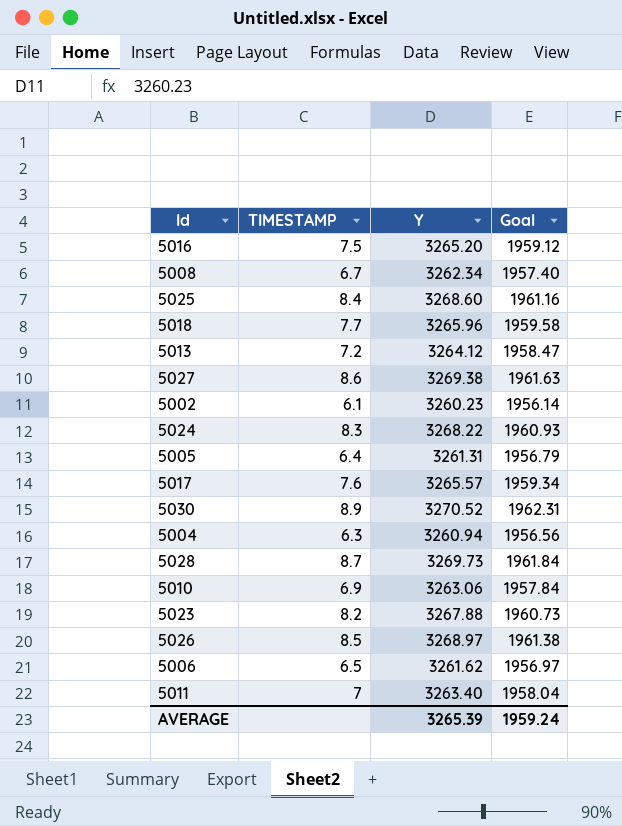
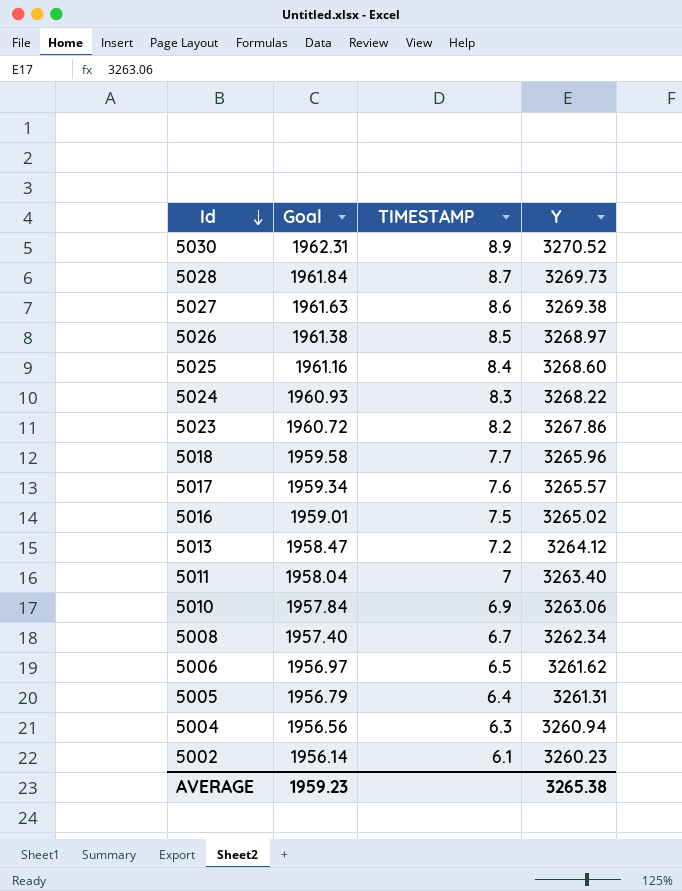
row order: none -> Id descending
column Goal | position: 4 -> 2
5023 | Goal: 1960.73 -> 1960.72
5023 | Y: 3267.88 -> 3267.86
5016 | Goal: 1959.12 -> 1959.01
5016 | Y: 3265.20 -> 3265.02
AVERAGE | Goal: 1959.24 -> 1959.23
AVERAGE | Y: 3265.39 -> 3265.38

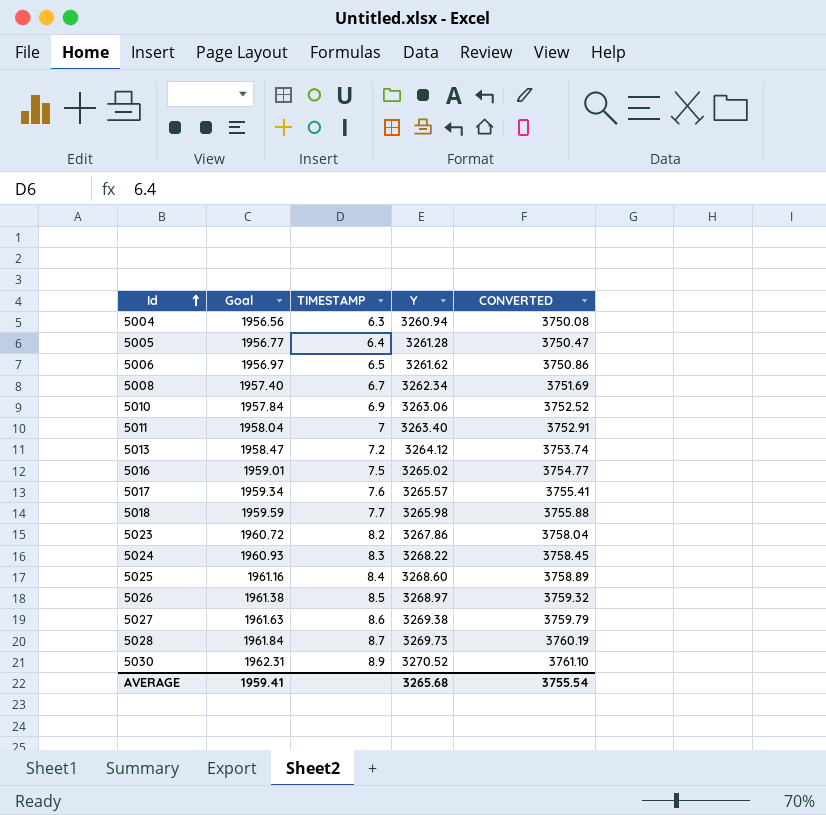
row order: Id descending -> Id ascending
column CONVERTED | formula: none -> [Y] * 1.15
row 5002: 1956.14 | 6.1 | 3260.23 -> none
5005 | Goal: 1956.79 -> 1956.77
5005 | Y: 3261.31 -> 3261.28
5018 | Goal: 1959.58 -> 1959.59
5018 | Y: 3265.96 -> 3265.98
AVERAGE | Goal: 1959.23 -> 1959.41
AVERAGE | Y: 3265.38 -> 3265.68

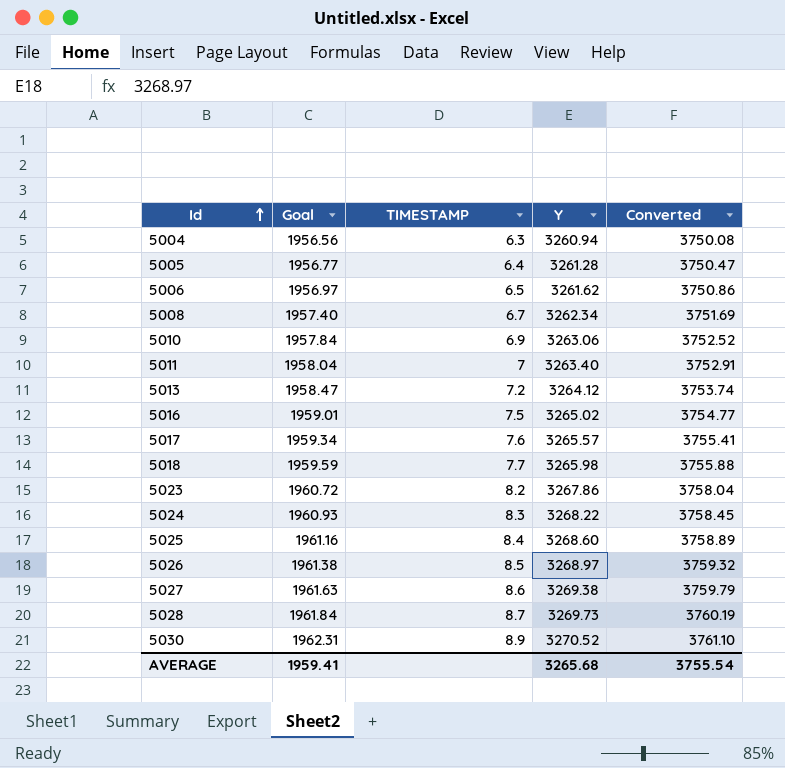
column name: CONVERTED -> Converted

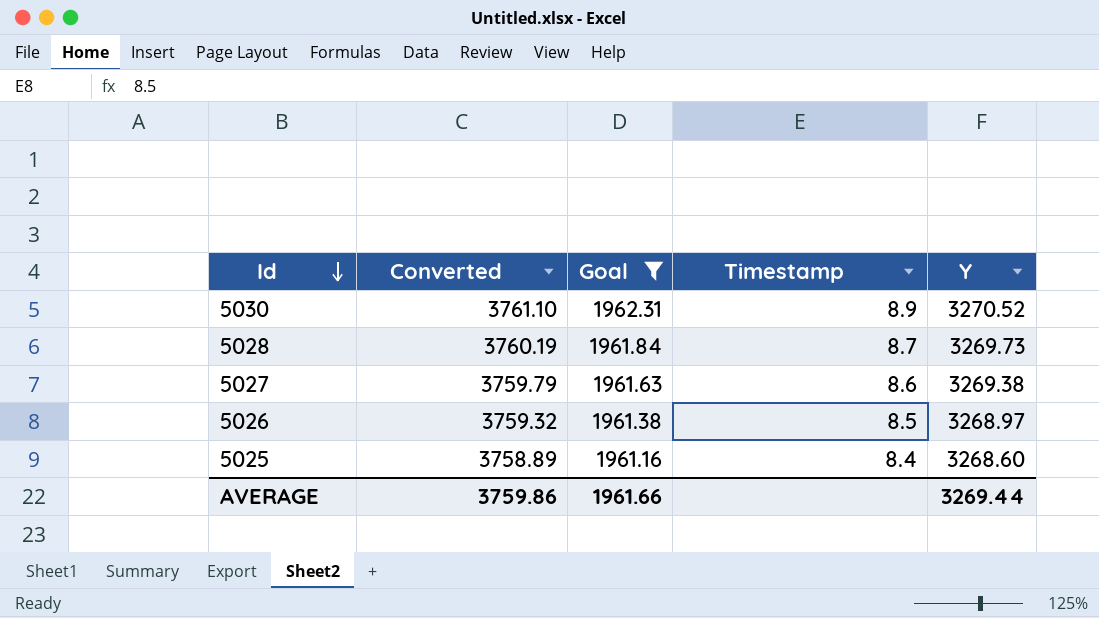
filter: none -> Goal >= 1961.16
row order: Id ascending -> Id descending
column Converted | position: 5 -> 2
column name: TIMESTAMP -> Timestamp
AVERAGE | Converted: 3755.54 -> 3759.86
AVERAGE | Goal: 1959.41 -> 1961.66
AVERAGE | Y: 3265.68 -> 3269.44

